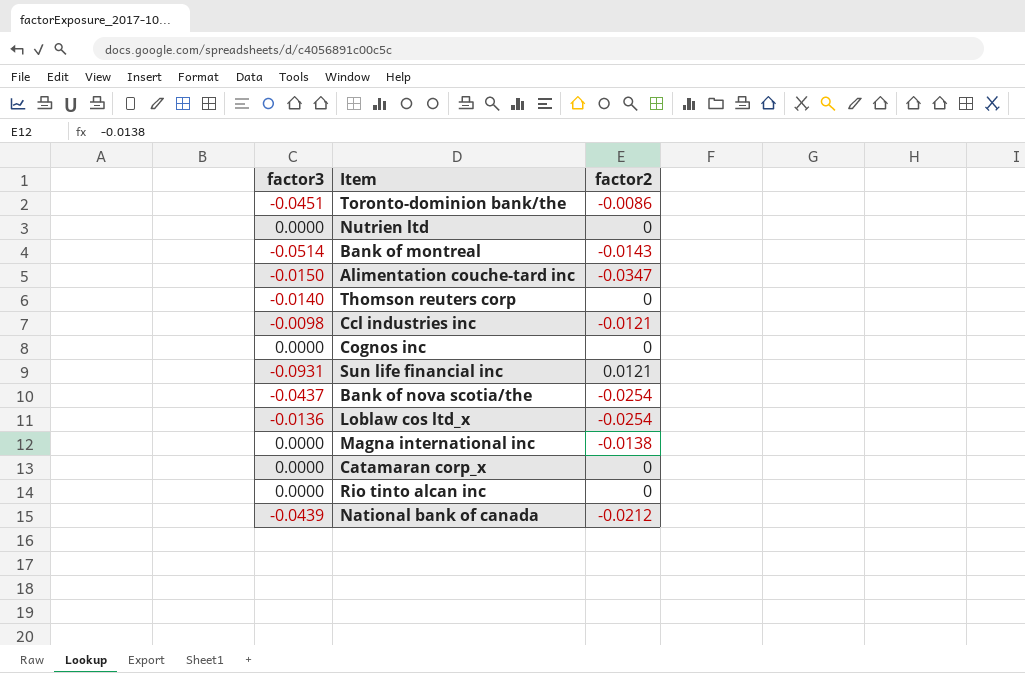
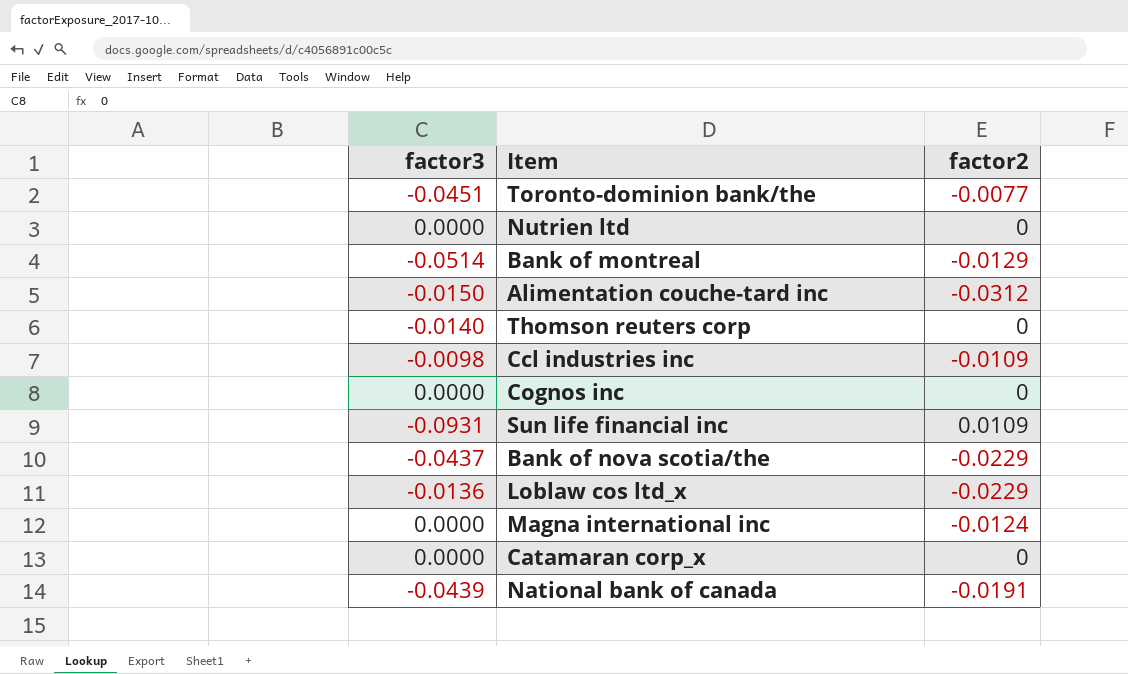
row Rio tinto alcan inc: 0.0000 | 0 -> none
Toronto-dominion bank/the | factor2: -0.0086 -> -0.0077
Bank of montreal | factor2: -0.0143 -> -0.0129
Alimentation couche-tard inc | factor2: -0.0347 -> -0.0312
Ccl industries inc | factor2: -0.0121 -> -0.0109
Sun life financial inc | factor2: 0.0121 -> 0.0109
Bank of nova scotia/the | factor2: -0.0254 -> -0.0229
Loblaw cos ltd_x | factor2: -0.0254 -> -0.0229
Magna international inc | factor2: -0.0138 -> -0.0124
National bank of canada | factor2: -0.0212 -> -0.0191

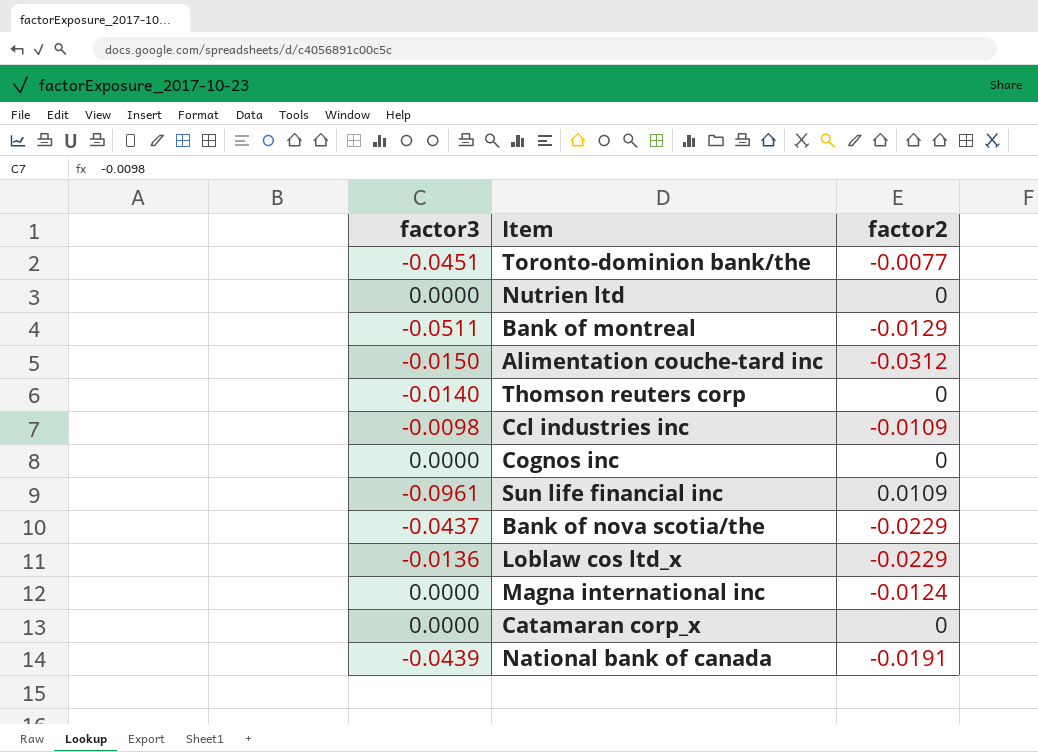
Bank of montreal | factor3: -0.0514 -> -0.0511
Sun life financial inc | factor3: -0.0931 -> -0.0961

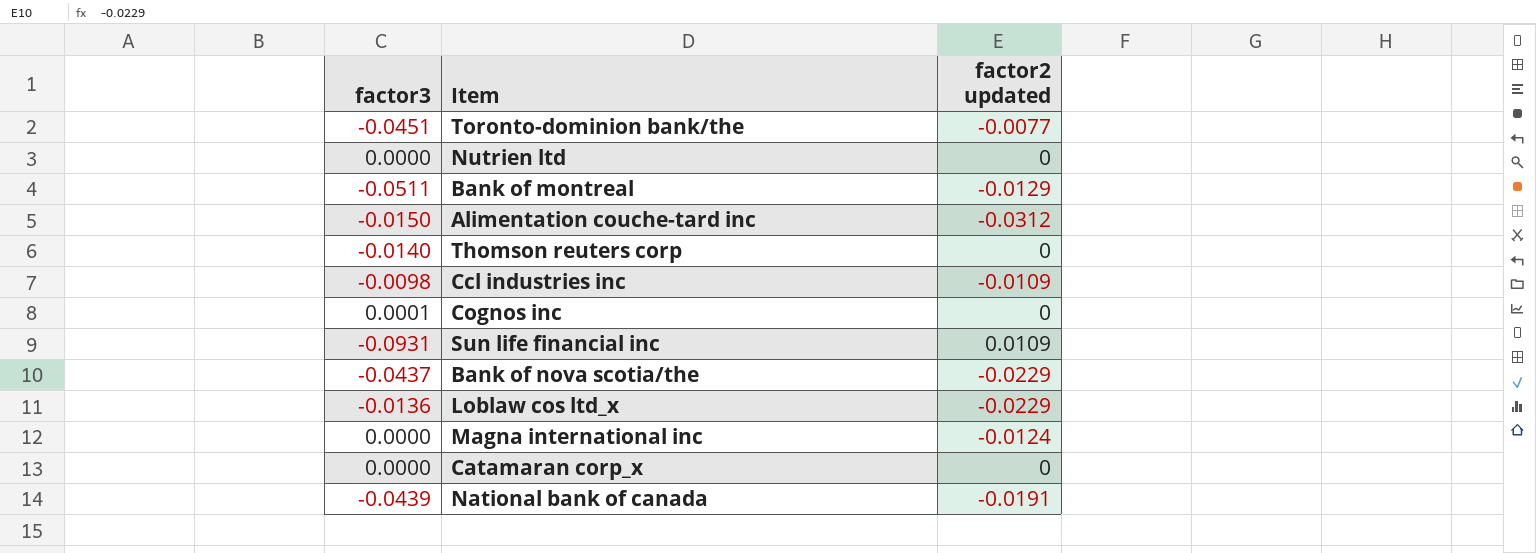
column name: factor2 -> factor2 updated
Cognos inc | factor3: 0.0000 -> 0.0001
Sun life financial inc | factor3: -0.0961 -> -0.0931

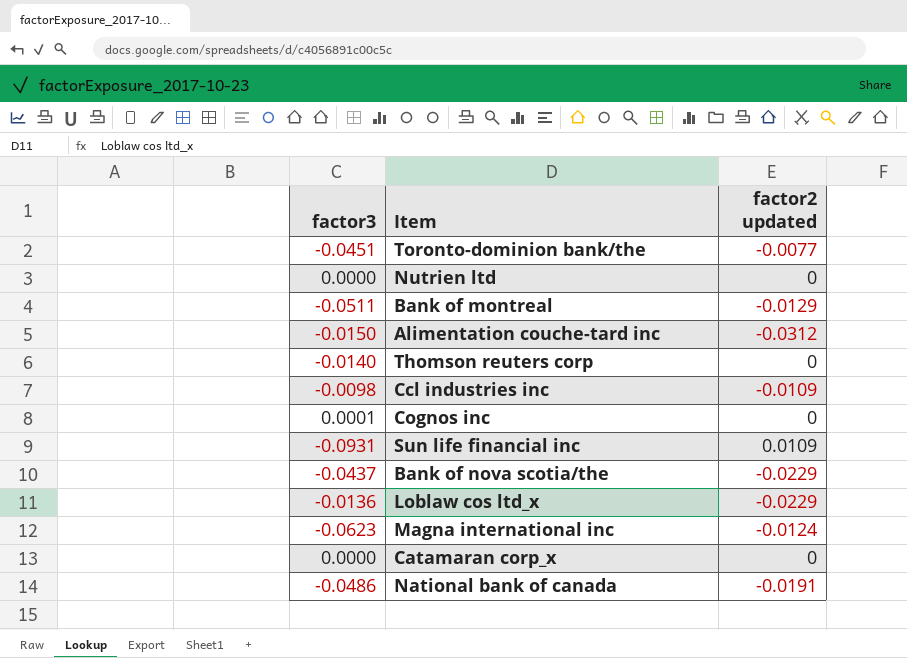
Magna international inc | factor3: 0.0000 -> -0.0623
National bank of canada | factor3: -0.0439 -> -0.0486

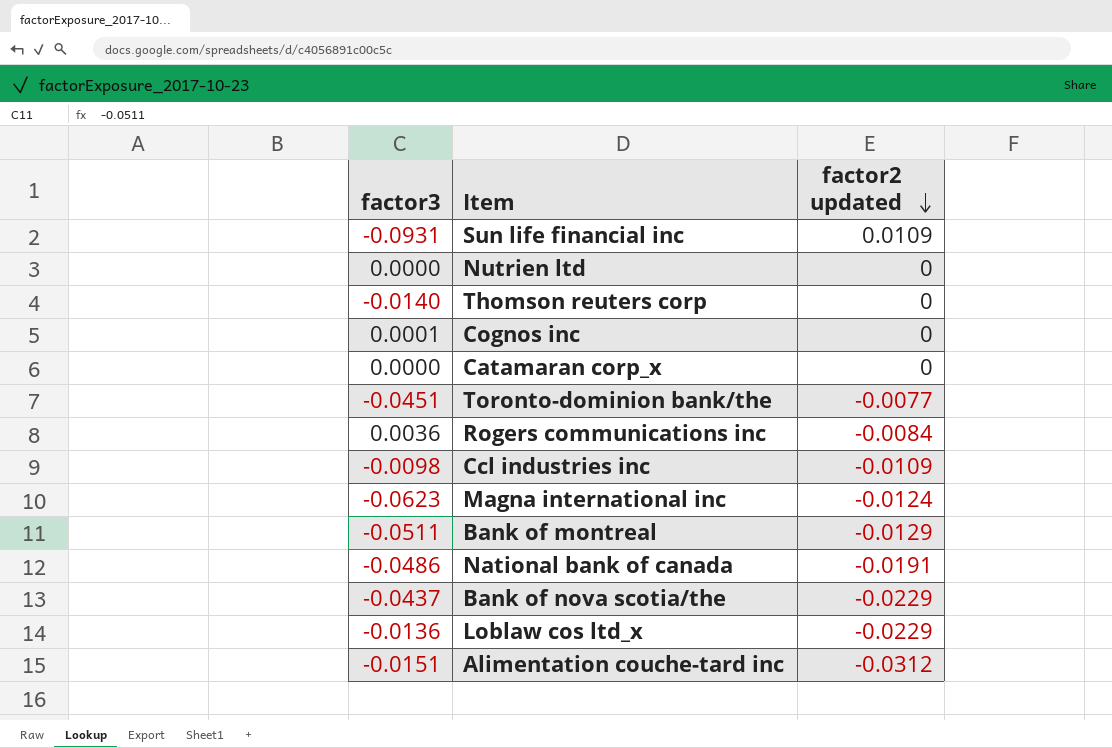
row order: none -> factor2 updated descending
row Rogers communications inc: none -> 0.0036 | -0.0084
Alimentation couche-tard inc | factor3: -0.0150 -> -0.0151

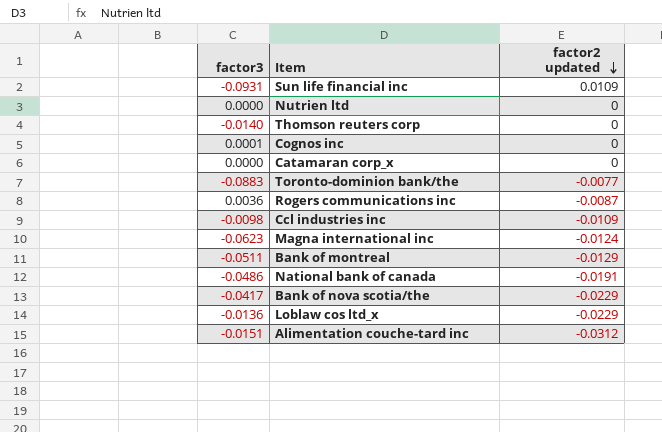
Toronto-dominion bank/the | factor3: -0.0451 -> -0.0883
Rogers communications inc | factor2 updated: -0.0084 -> -0.0087
Bank of nova scotia/the | factor3: -0.0437 -> -0.0417

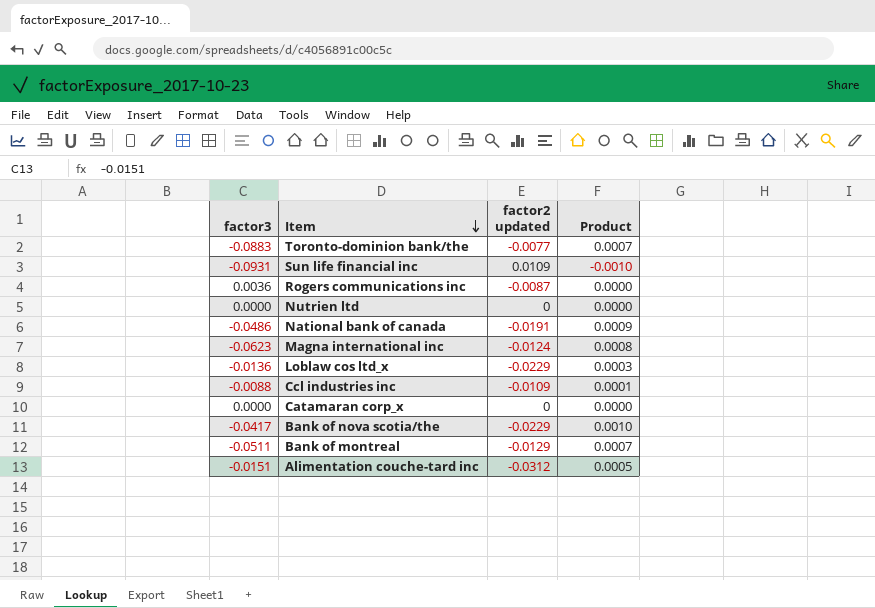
row order: factor2 updated descending -> Item descending
column Product | formula: none -> [factor3] * [factor2 updated]
row Thomson reuters corp: -0.0140 | 0 -> none
row Cognos inc: 0.0001 | 0 -> none
Ccl industries inc | factor3: -0.0098 -> -0.0088

